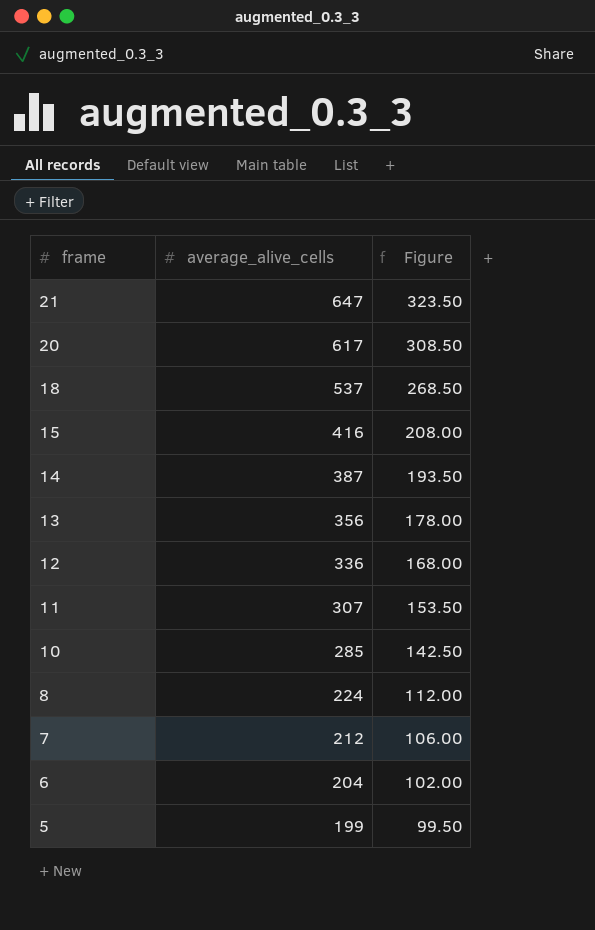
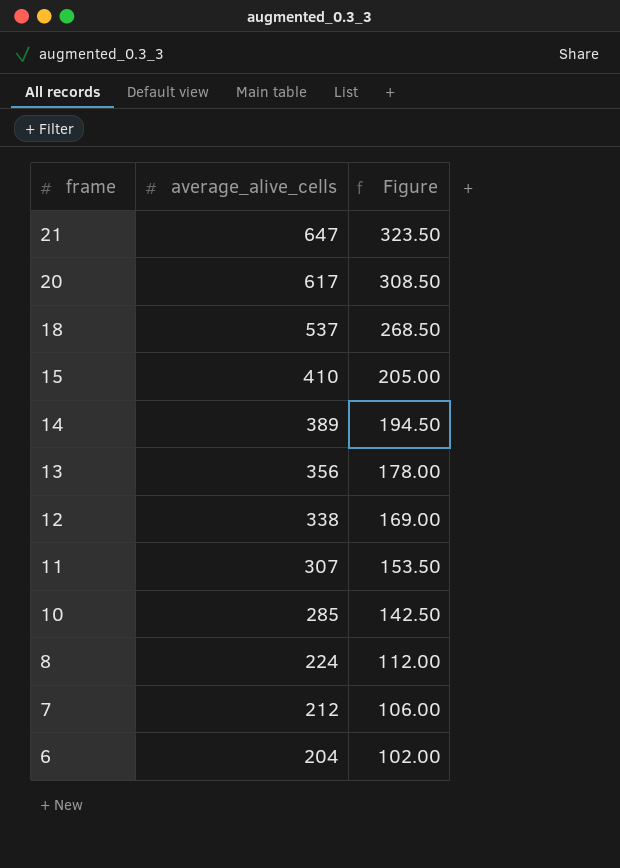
row 5: 199 | 99.50 -> none
15 | average_alive_cells: 416 -> 410
15 | Figure: 208.00 -> 205.00
14 | average_alive_cells: 387 -> 389
14 | Figure: 193.50 -> 194.50
12 | average_alive_cells: 336 -> 338
12 | Figure: 168.00 -> 169.00

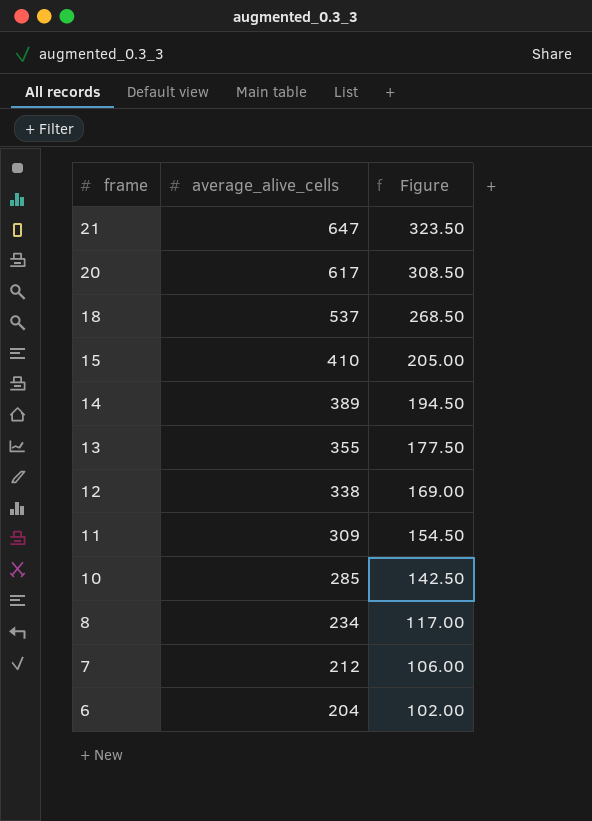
13 | average_alive_cells: 356 -> 355
13 | Figure: 178.00 -> 177.50
11 | average_alive_cells: 307 -> 309
11 | Figure: 153.50 -> 154.50
8 | average_alive_cells: 224 -> 234
8 | Figure: 112.00 -> 117.00

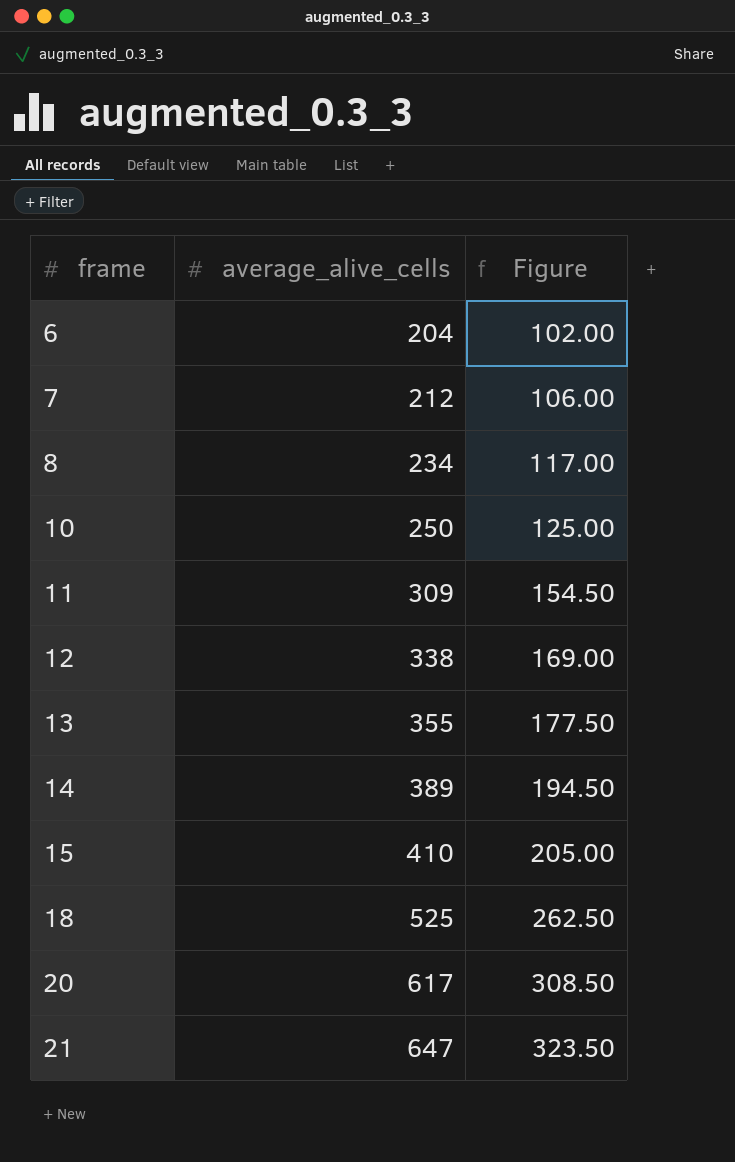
row order: frame descending -> frame ascending
10 | average_alive_cells: 285 -> 250
10 | Figure: 142.50 -> 125.00
18 | average_alive_cells: 537 -> 525
18 | Figure: 268.50 -> 262.50

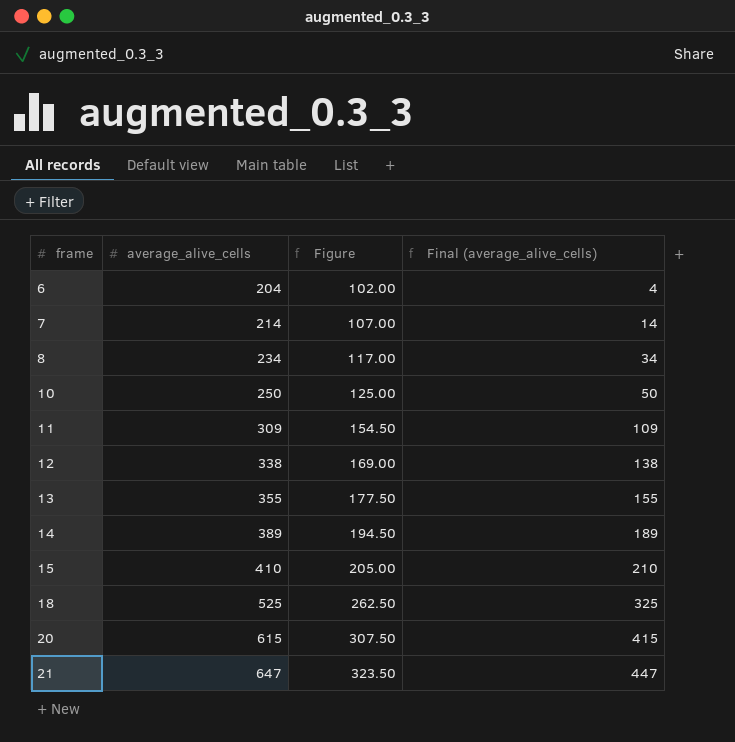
column Final (average_alive_cells) | formula: none -> [average_alive_cells] - 200
7 | average_alive_cells: 212 -> 214
7 | Figure: 106.00 -> 107.00
20 | average_alive_cells: 617 -> 615
20 | Figure: 308.50 -> 307.50

